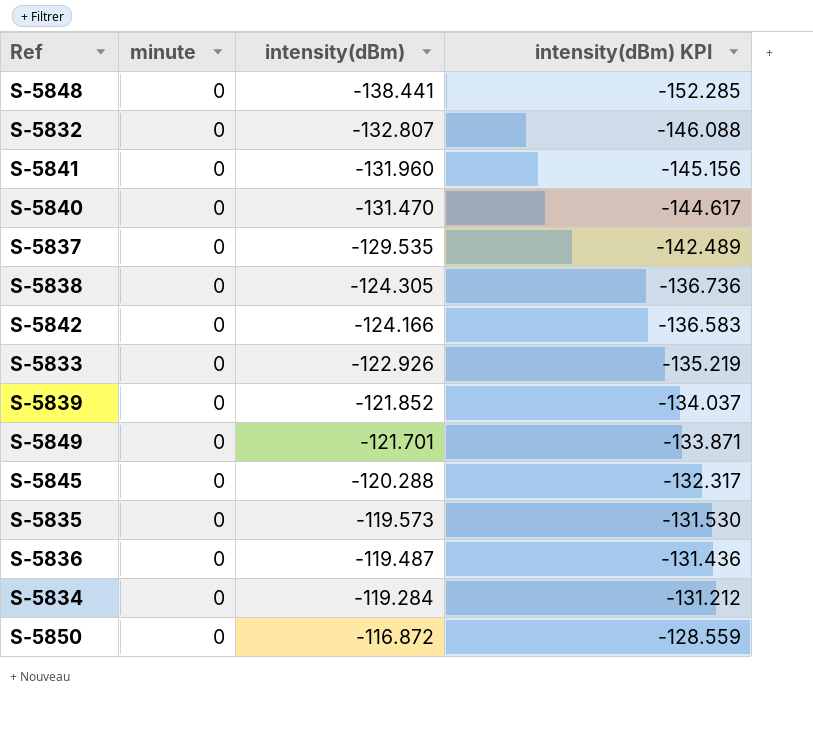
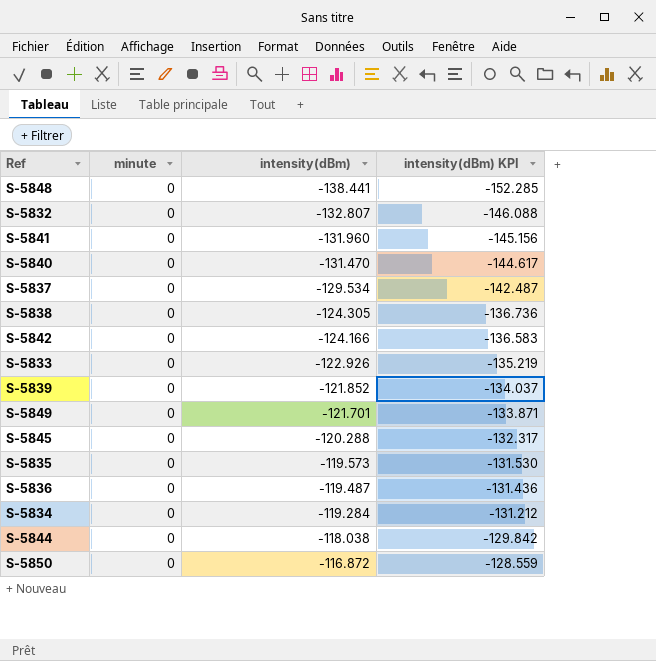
S-5837 | intensity(dBm): -129.535 -> -129.534
S-5837 | intensity(dBm) KPI: -142.489 -> -142.487
row S-5844: none -> 0 | -118.038 | -129.842

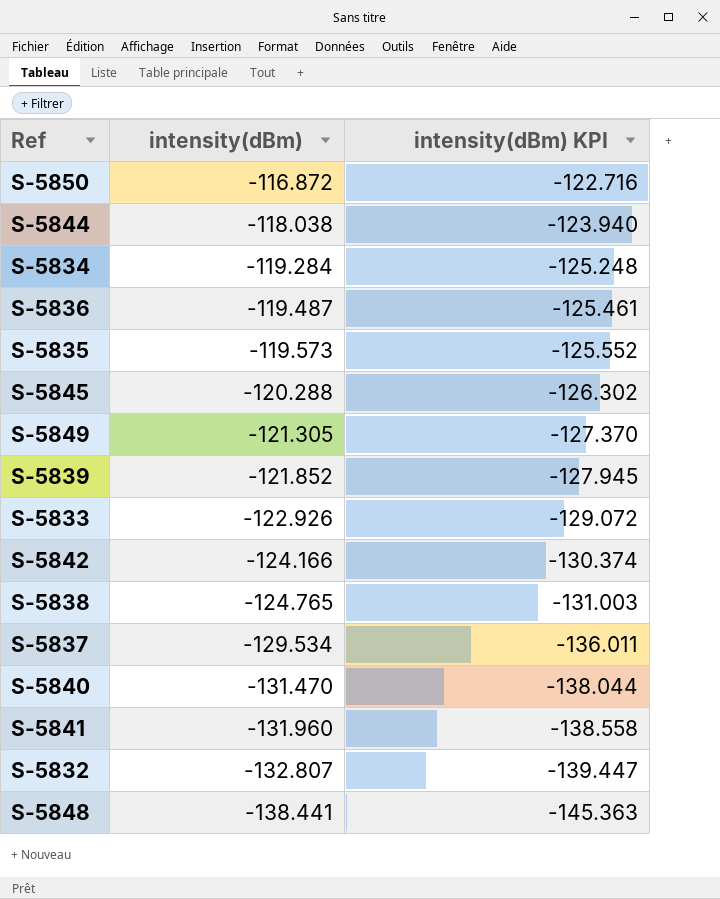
row order: intensity(dBm) ascending -> intensity(dBm) descending
column minute | position: 2 -> none
column intensity(dBm) KPI | formula: [intensity(dBm)] * 1.1 -> [intensity(dBm)] * 1.05
S-5849 | intensity(dBm): -121.701 -> -121.305
S-5838 | intensity(dBm): -124.305 -> -124.765

